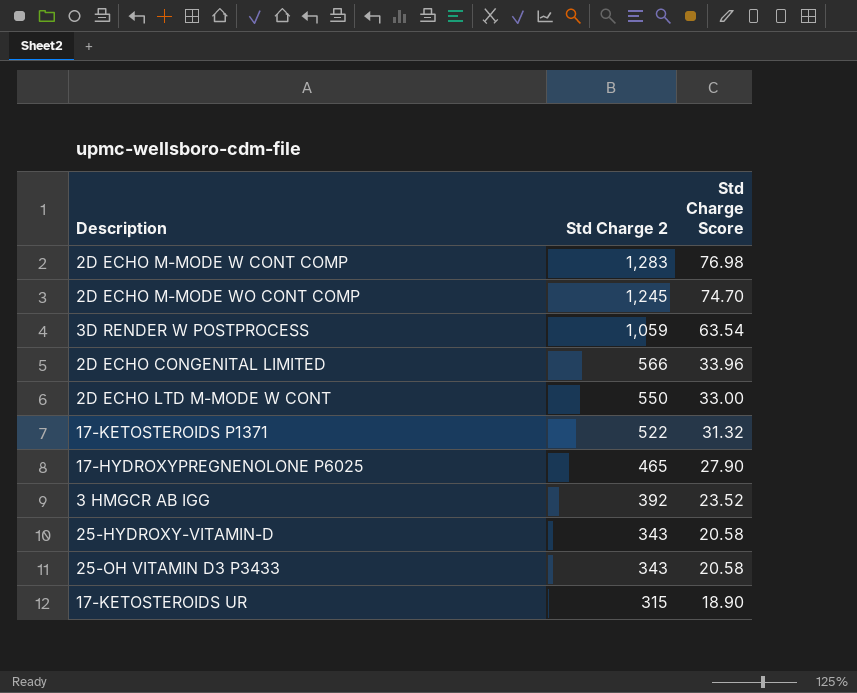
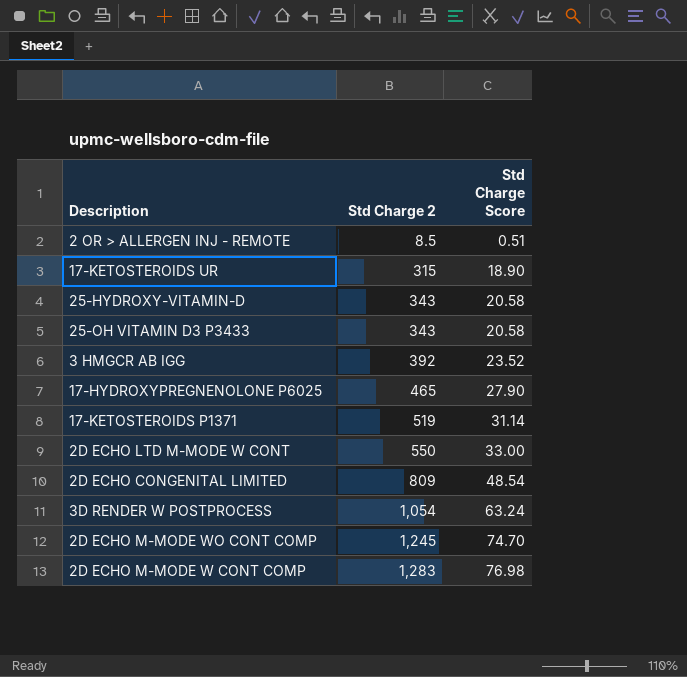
row order: Std Charge 2 descending -> Std Charge 2 ascending
row 2 OR > ALLERGEN INJ - REMOTE: none -> 8.5 | 0.51
17-KETOSTEROIDS P1371 | Std Charge 2: 522 -> 519
17-KETOSTEROIDS P1371 | Std Charge Score: 31.32 -> 31.14
2D ECHO CONGENITAL LIMITED | Std Charge 2: 566 -> 809
2D ECHO CONGENITAL LIMITED | Std Charge Score: 33.96 -> 48.54
3D RENDER W POSTPROCESS | Std Charge 2: 1,059 -> 1,054
3D RENDER W POSTPROCESS | Std Charge Score: 63.54 -> 63.24

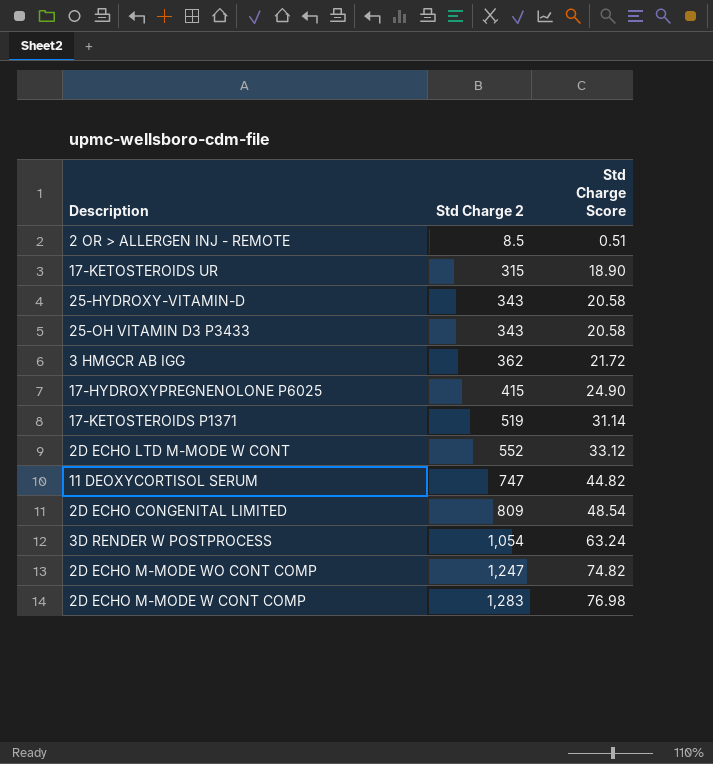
3 HMGCR AB IGG | Std Charge 2: 392 -> 362
3 HMGCR AB IGG | Std Charge Score: 23.52 -> 21.72
17-HYDROXYPREGNENOLONE P6025 | Std Charge 2: 465 -> 415
17-HYDROXYPREGNENOLONE P6025 | Std Charge Score: 27.90 -> 24.90
2D ECHO LTD M-MODE W CONT | Std Charge 2: 550 -> 552
2D ECHO LTD M-MODE W CONT | Std Charge Score: 33.00 -> 33.12
row 11 DEOXYCORTISOL SERUM: none -> 747 | 44.82
2D ECHO M-MODE WO CONT COMP | Std Charge 2: 1,245 -> 1,247
2D ECHO M-MODE WO CONT COMP | Std Charge Score: 74.70 -> 74.82

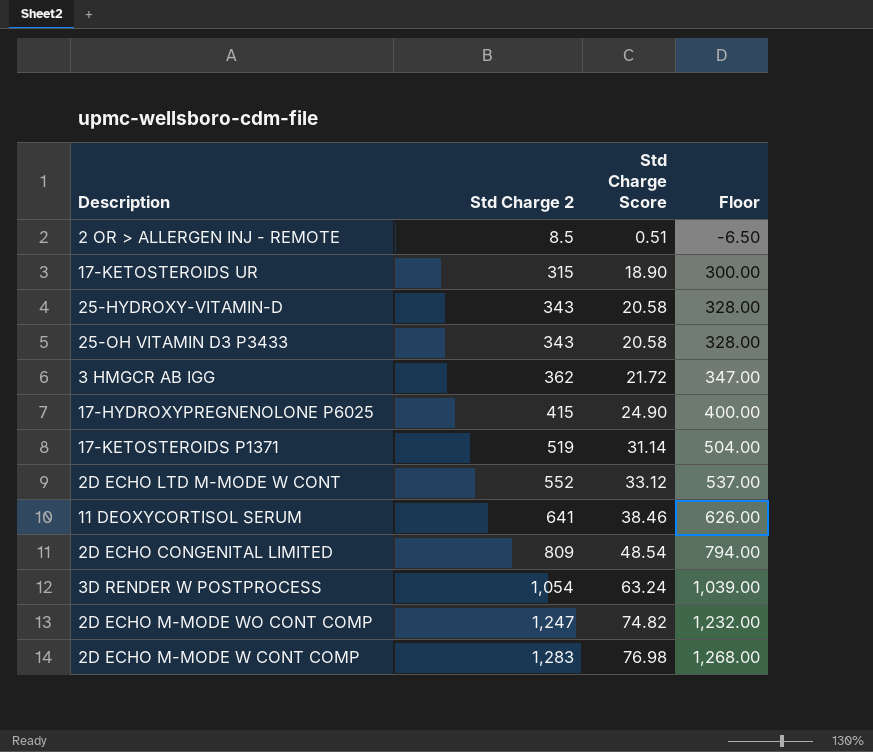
column Floor | formula: none -> [Std Charge 2] - 15
11 DEOXYCORTISOL SERUM | Std Charge 2: 747 -> 641
11 DEOXYCORTISOL SERUM | Std Charge Score: 44.82 -> 38.46

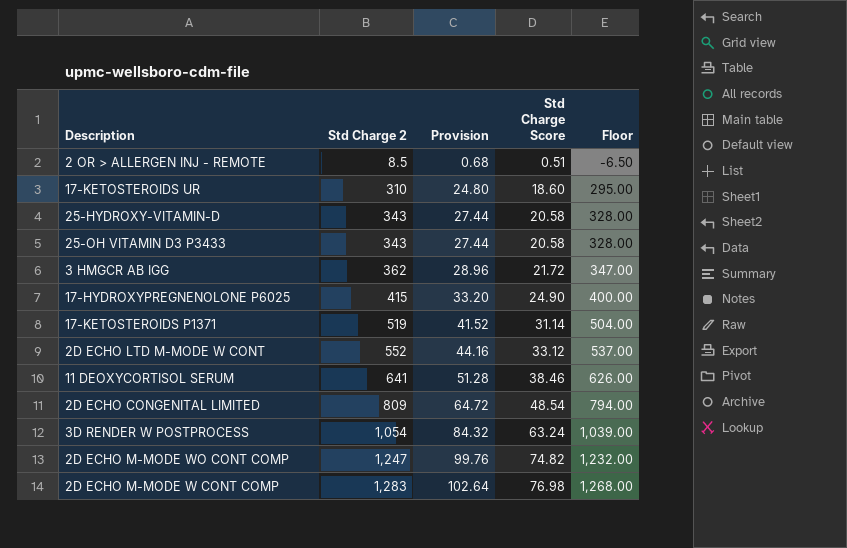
column Provision | formula: none -> [Std Charge 2] * 0.08
17-KETOSTEROIDS UR | Std Charge 2: 315 -> 310
17-KETOSTEROIDS UR | Std Charge Score: 18.90 -> 18.60
17-KETOSTEROIDS UR | Floor: 300.00 -> 295.00

